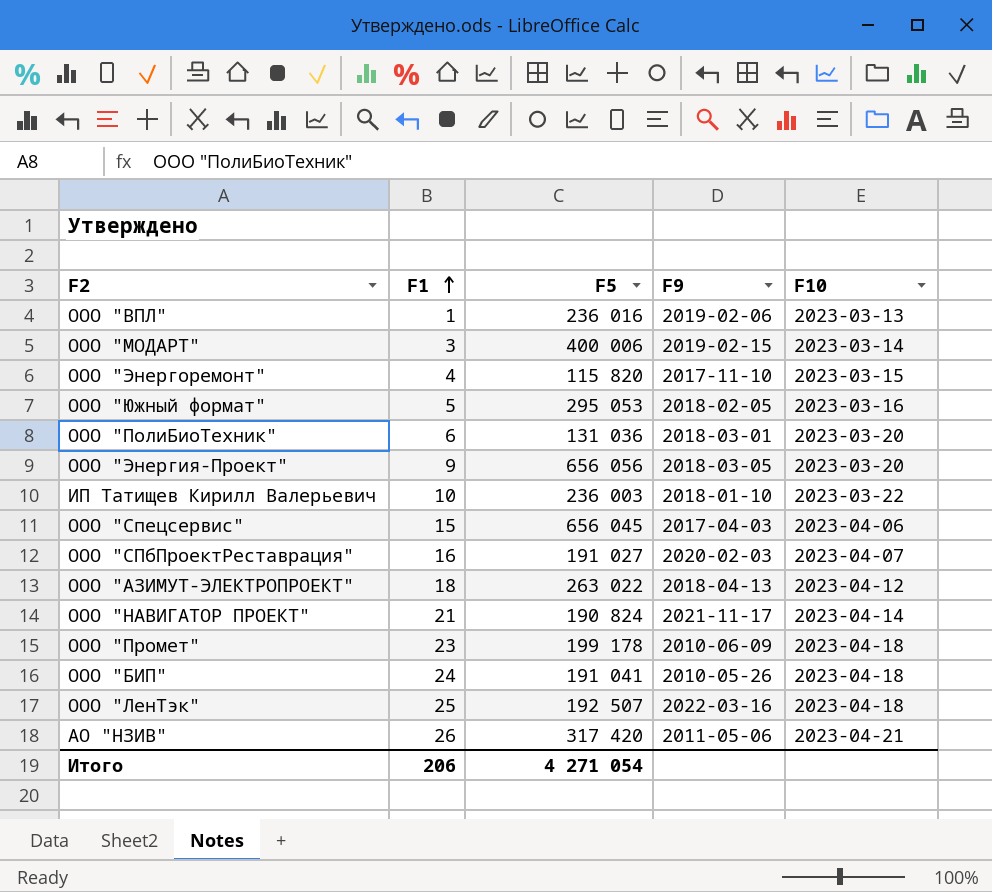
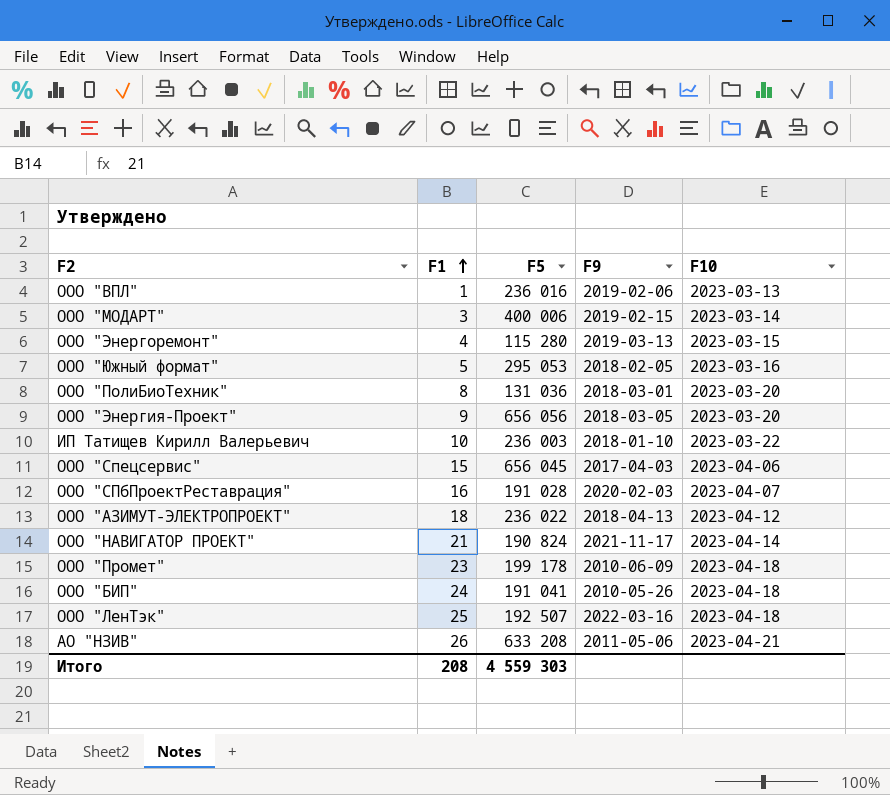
ООО "Энергоремонт" | F5: 115 820 -> 115 280
ООО "Энергоремонт" | F9: 2017-11-10 -> 2019-03-13
ООО "ПолиБиоТехник" | F1: 6 -> 8
ООО "СПбПроектРеставрация" | F5: 191 027 -> 191 028
ООО "АЗИМУТ-ЭЛЕКТРОПРОЕКТ" | F5: 263 022 -> 236 022
АО "НЗИВ" | F5: 317 420 -> 633 208
Итого | F1: 206 -> 208
Итого | F5: 4 271 054 -> 4 559 303

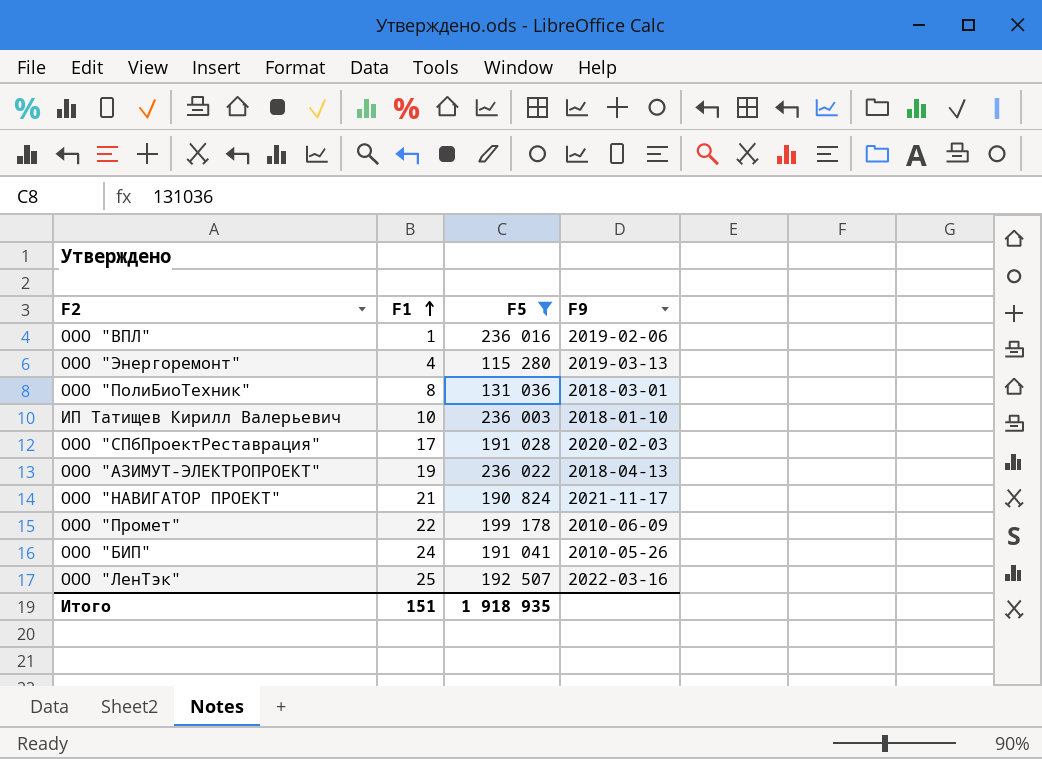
filter: none -> F5 <= 236 022
column F10 | position: 5 -> none
ООО "СПбПроектРеставрация" | F1: 16 -> 17
ООО "АЗИМУТ-ЭЛЕКТРОПРОЕКТ" | F1: 18 -> 19
ООО "Промет" | F1: 23 -> 22
Итого | F1: 208 -> 151
Итого | F5: 4 559 303 -> 1 918 935

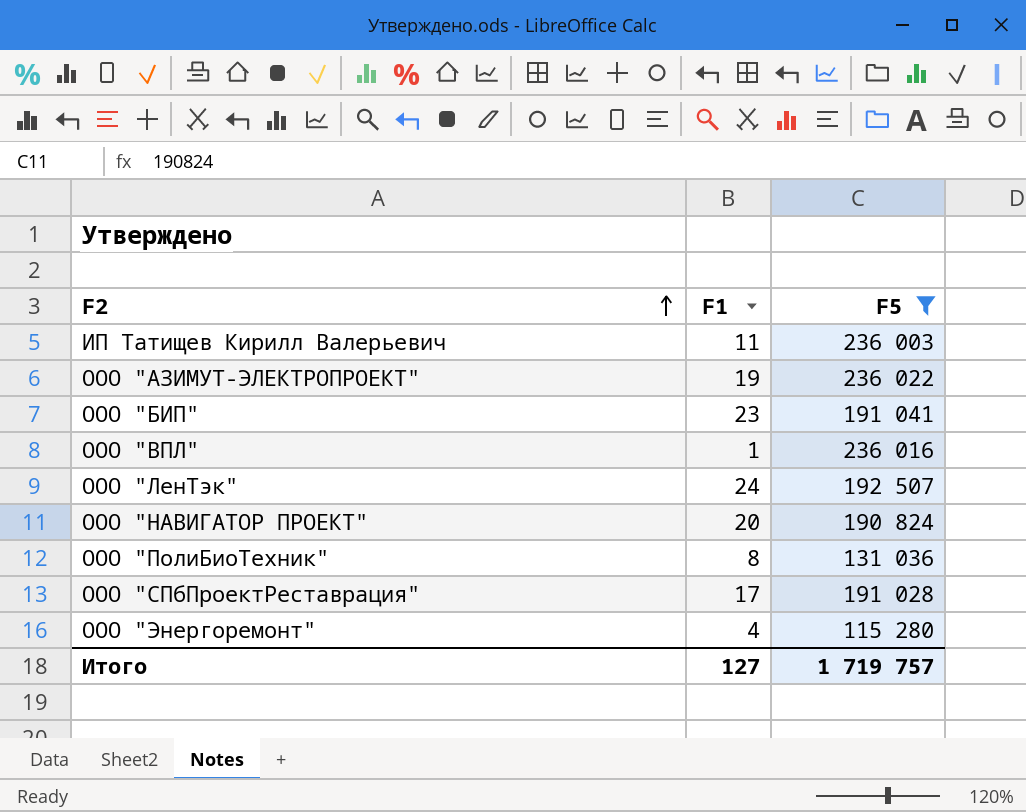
row order: F1 ascending -> F2 ascending
column F9 | position: 4 -> none
row ООО "Промет": 22 | 199 178 | 2010-06-09 -> none
ИП Татищев Кирилл Валерьевич | F1: 10 -> 11
ООО "БИП" | F1: 24 -> 23
ООО "ЛенТэк" | F1: 25 -> 24
ООО "НАВИГАТОР ПРОЕКТ" | F1: 21 -> 20
Итого | F1: 151 -> 127
Итого | F5: 1 918 935 -> 1 719 757

